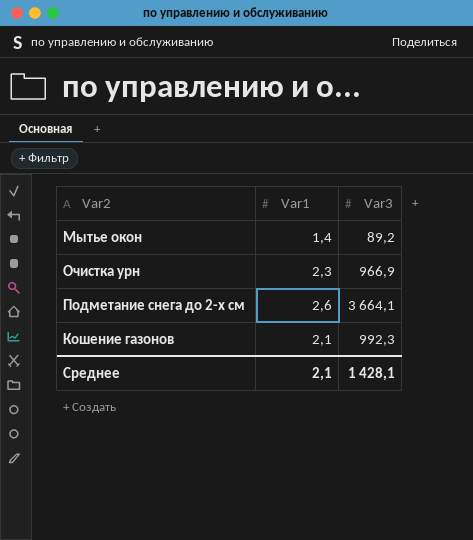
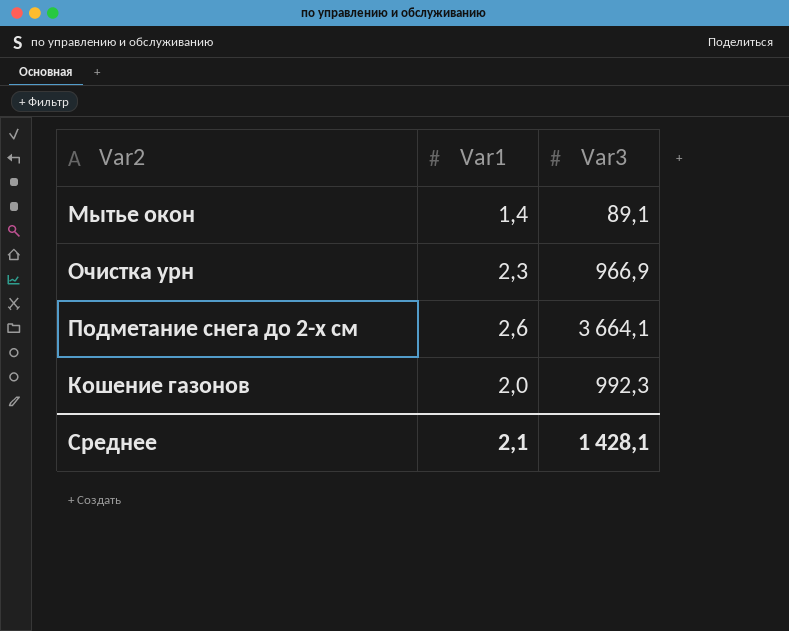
Мытье окон | Var3: 89,2 -> 89,1
Кошение газонов | Var1: 2,1 -> 2,0

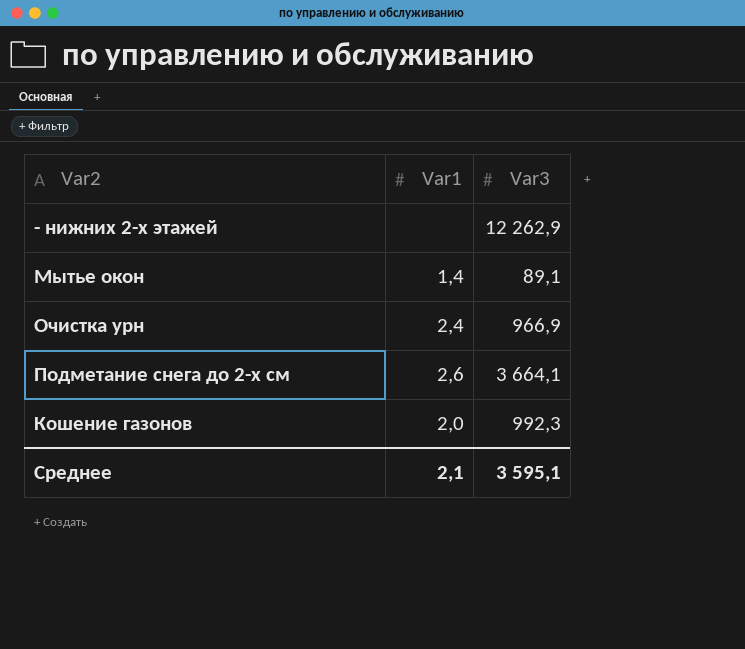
row - нижних 2-х этажей: none -> none | 12 262,9
Очистка урн | Var1: 2,3 -> 2,4
Среднее | Var3: 1 428,1 -> 3 595,1

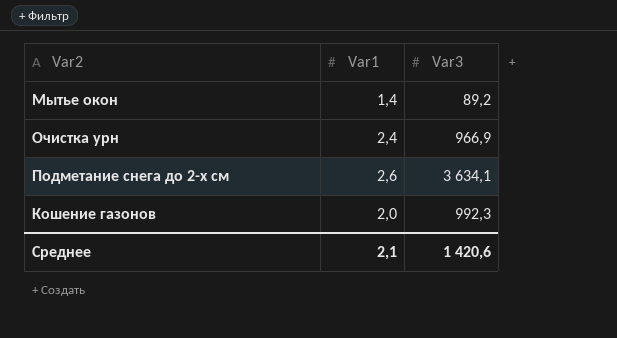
row - нижних 2-х этажей: none | 12 262,9 -> none
Мытье окон | Var3: 89,1 -> 89,2
Подметание снега до 2-х см | Var3: 3 664,1 -> 3 634,1
Среднее | Var3: 3 595,1 -> 1 420,6

